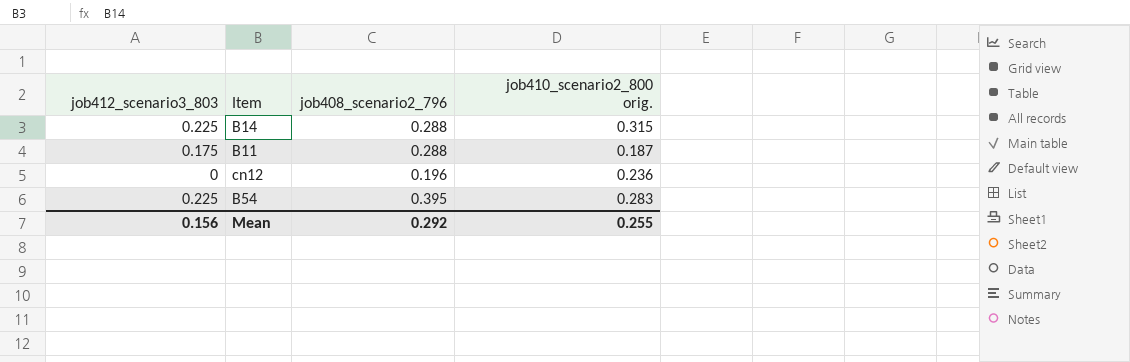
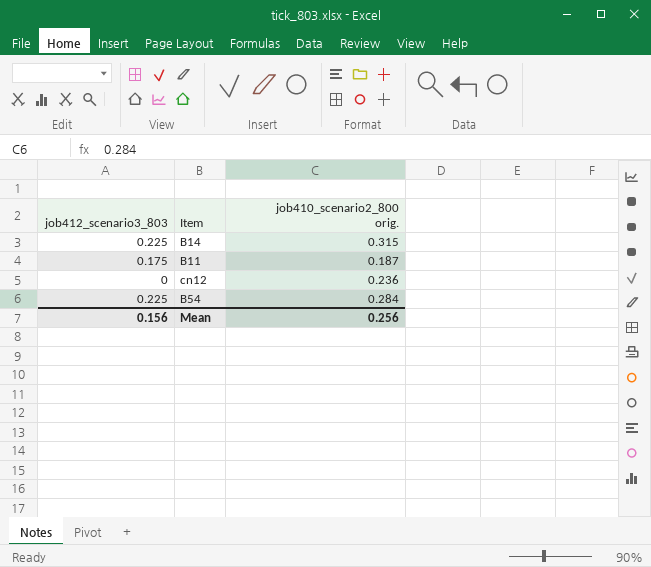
column job408_scenario2_796 | position: 3 -> none
B54 | job410_scenario2_800 orig.: 0.283 -> 0.284
Mean | job410_scenario2_800 orig.: 0.255 -> 0.256

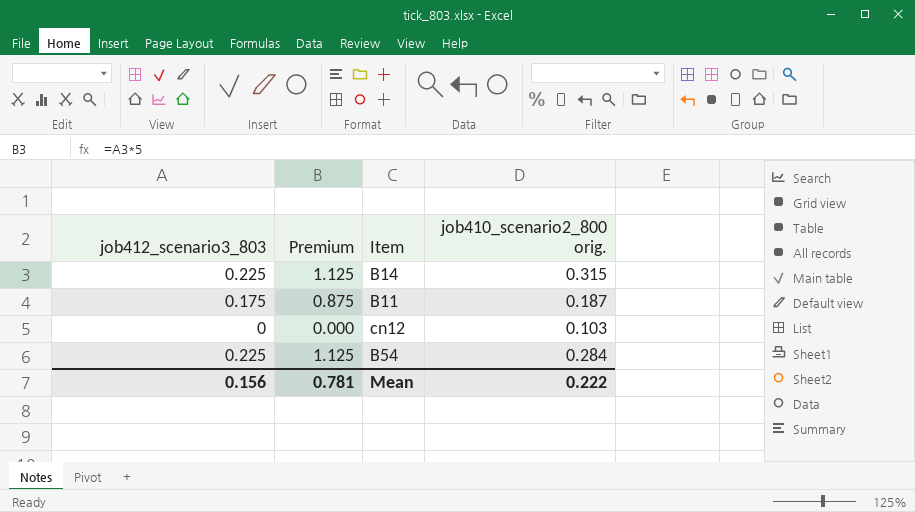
column Premium | formula: none -> [job412_scenario3_803] * 5
cn12 | job410_scenario2_800 orig.: 0.236 -> 0.103
Mean | job410_scenario2_800 orig.: 0.256 -> 0.222

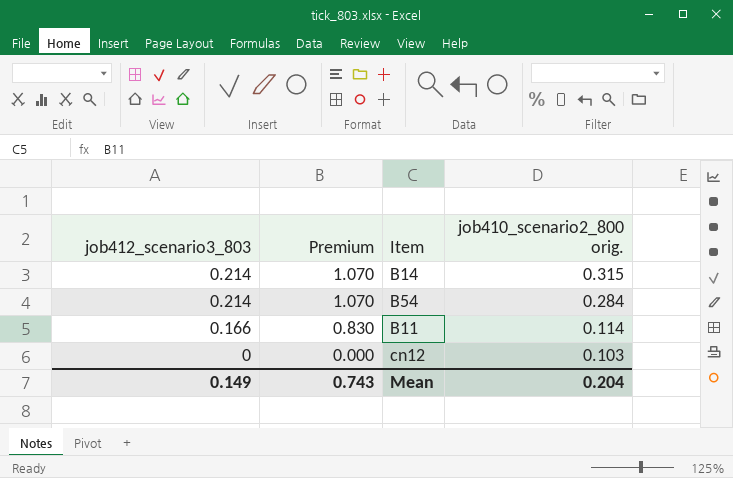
row order: none -> job412_scenario3_803 descending
B14 | job412_scenario3_803: 0.225 -> 0.214
B14 | Premium: 1.125 -> 1.070
B54 | job412_scenario3_803: 0.225 -> 0.214
B54 | Premium: 1.125 -> 1.070
B11 | job412_scenario3_803: 0.175 -> 0.166
B11 | Premium: 0.875 -> 0.830
B11 | job410_scenario2_800 orig.: 0.187 -> 0.114
Mean | job412_scenario3_803: 0.156 -> 0.149
Mean | Premium: 0.781 -> 0.743
Mean | job410_scenario2_800 orig.: 0.222 -> 0.204

